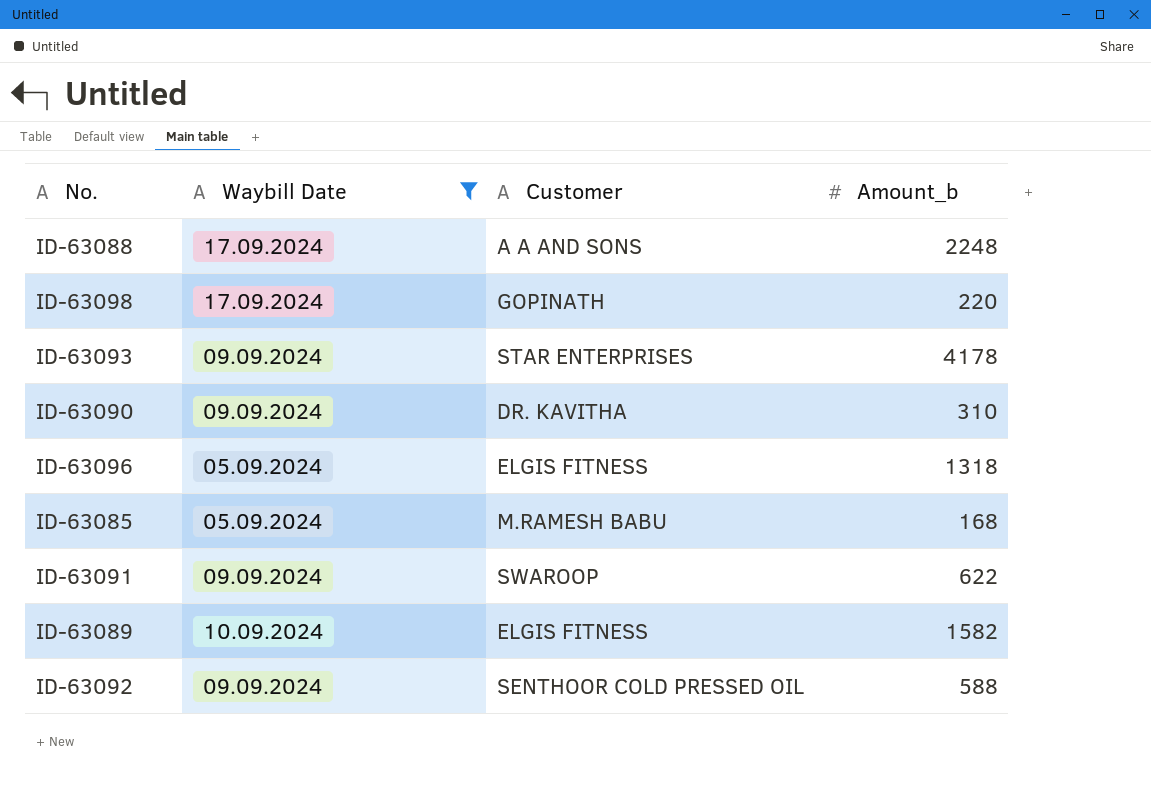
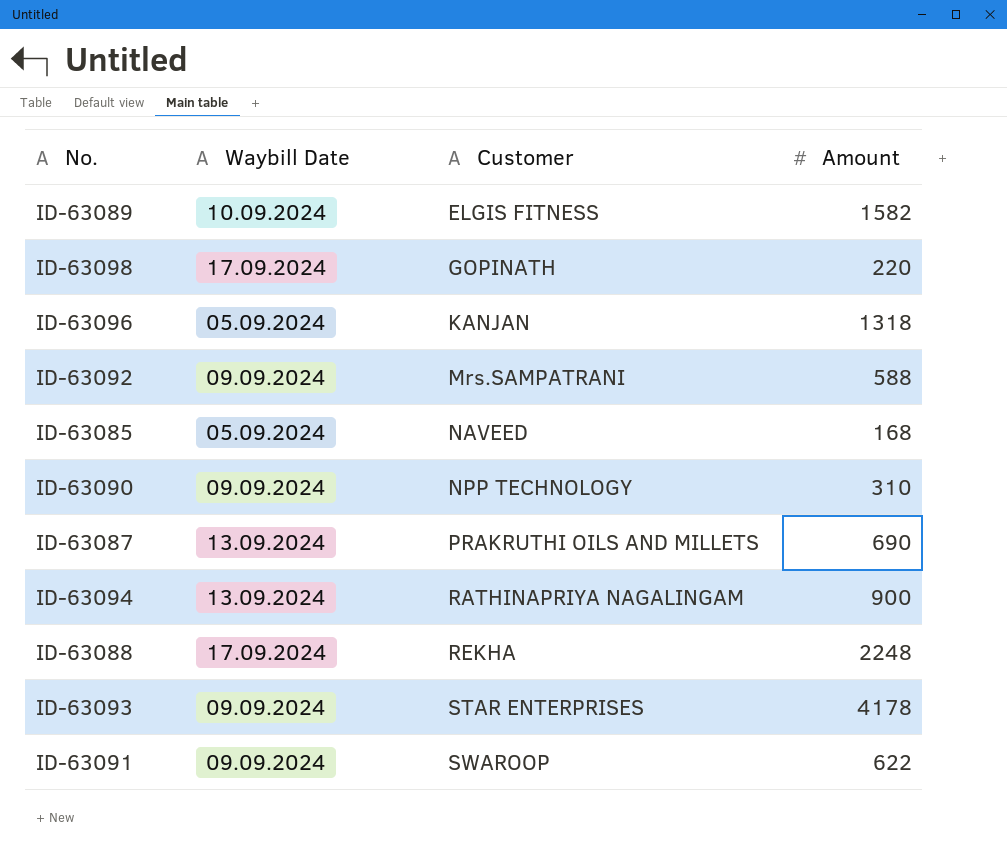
filter: Waybill Date != 13.09.2024 -> none
row order: none -> Customer ascending
column name: Amount_b -> Amount
ID-63096 | Customer: ELGIS FITNESS -> KANJAN
ID-63092 | Customer: SENTHOOR COLD PRESSED OIL -> Mrs.SAMPATRANI
ID-63085 | Customer: M.RAMESH BABU -> NAVEED
ID-63090 | Customer: DR. KAVITHA -> NPP TECHNOLOGY
ID-63088 | Customer: A A AND SONS -> REKHA

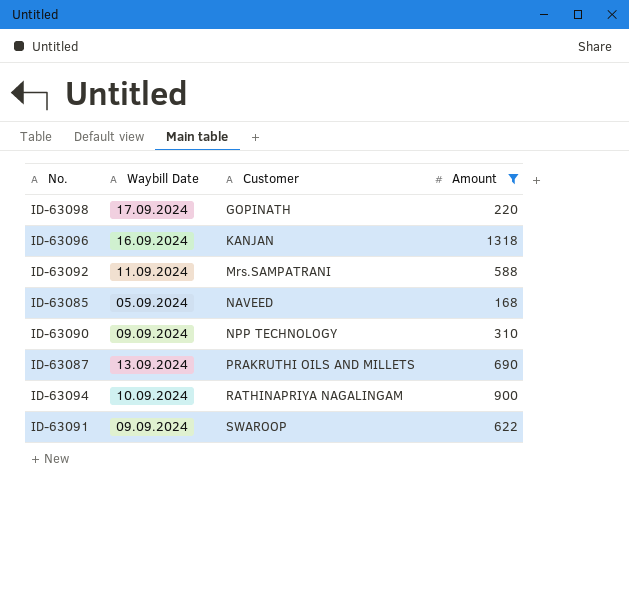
filter: none -> Amount <= 1318
ID-63096 | Waybill Date: 05.09.2024 -> 16.09.2024
ID-63092 | Waybill Date: 09.09.2024 -> 11.09.2024
ID-63094 | Waybill Date: 13.09.2024 -> 10.09.2024

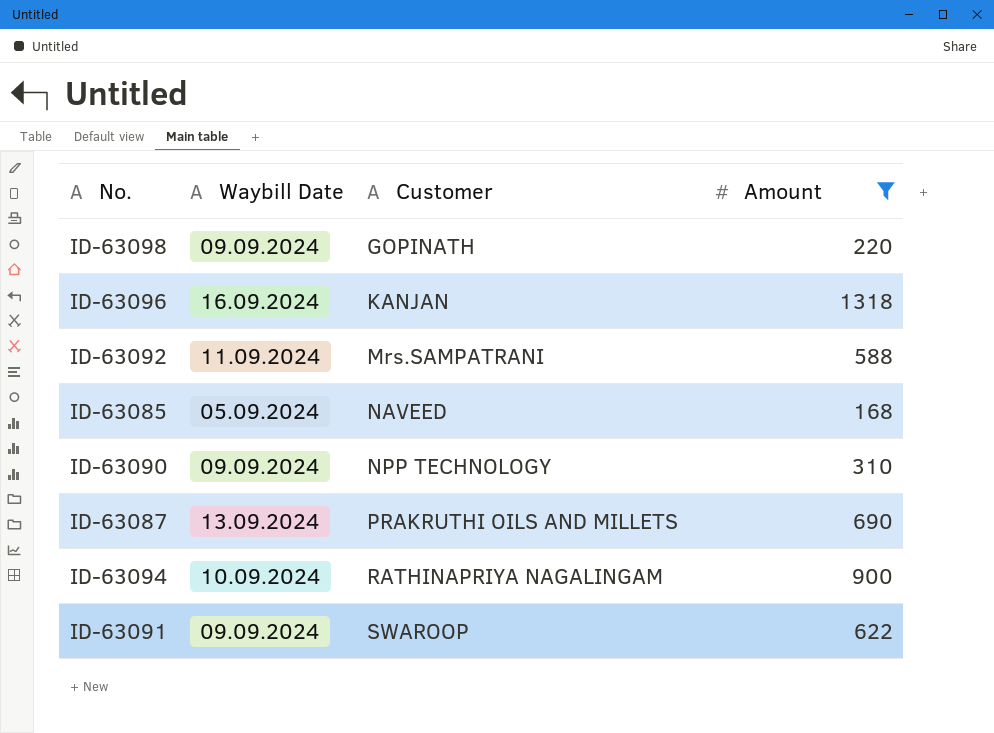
ID-63098 | Waybill Date: 17.09.2024 -> 09.09.2024

